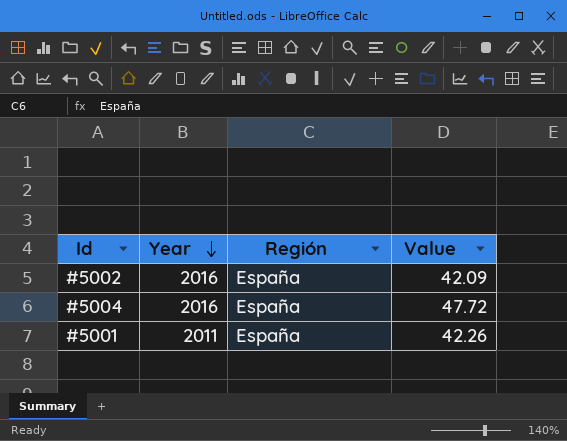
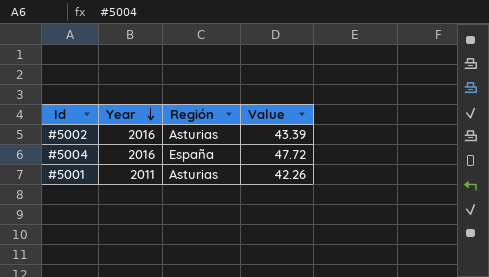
#5002 | Región: España -> Asturias
#5002 | Value: 42.09 -> 43.39
#5001 | Región: España -> Asturias

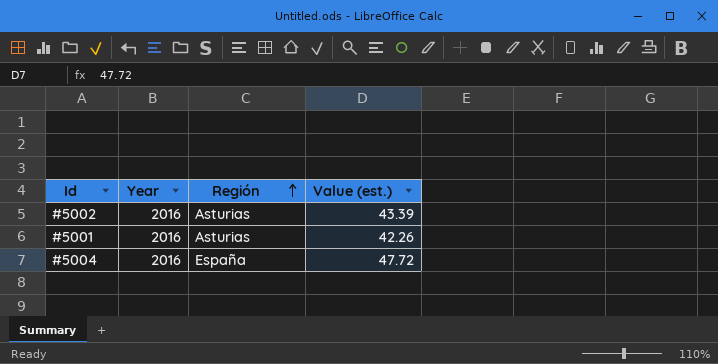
row order: Year descending -> Región ascending
column name: Value -> Value (est.)
#5001 | Year: 2011 -> 2016

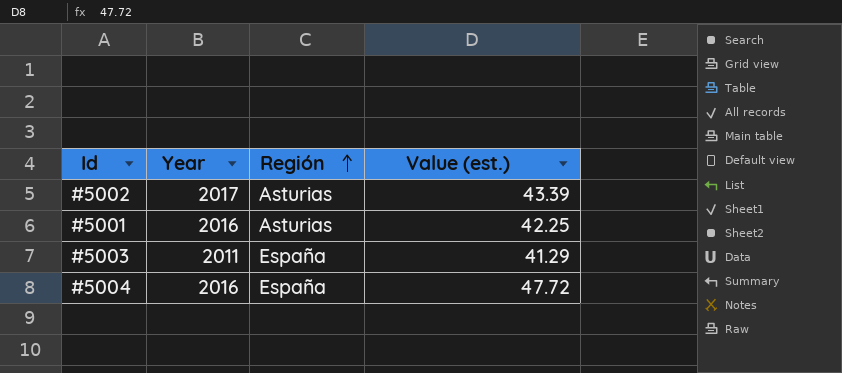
#5002 | Year: 2016 -> 2017
#5001 | Value (est.): 42.26 -> 42.25
row #5003: none -> 2011 | España | 41.29

